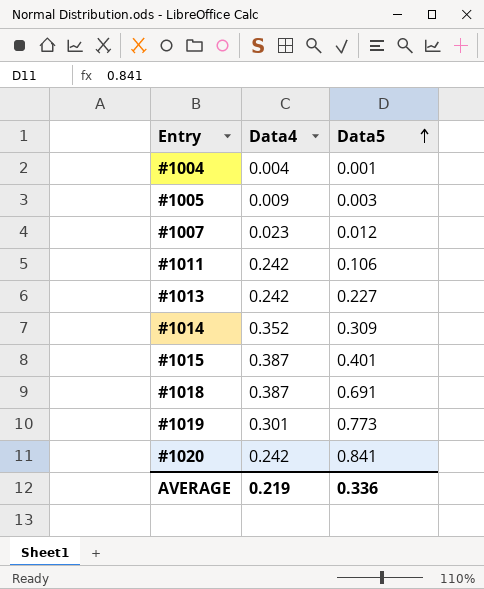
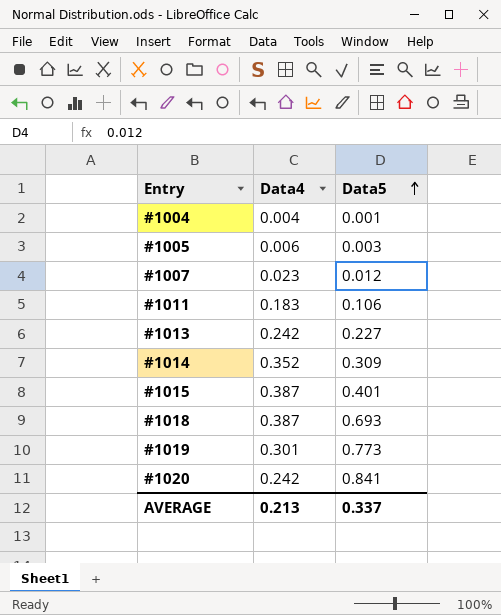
#1005 | Data4: 0.009 -> 0.006
#1011 | Data4: 0.242 -> 0.183
#1018 | Data5: 0.691 -> 0.693
AVERAGE | Data4: 0.219 -> 0.213
AVERAGE | Data5: 0.336 -> 0.337

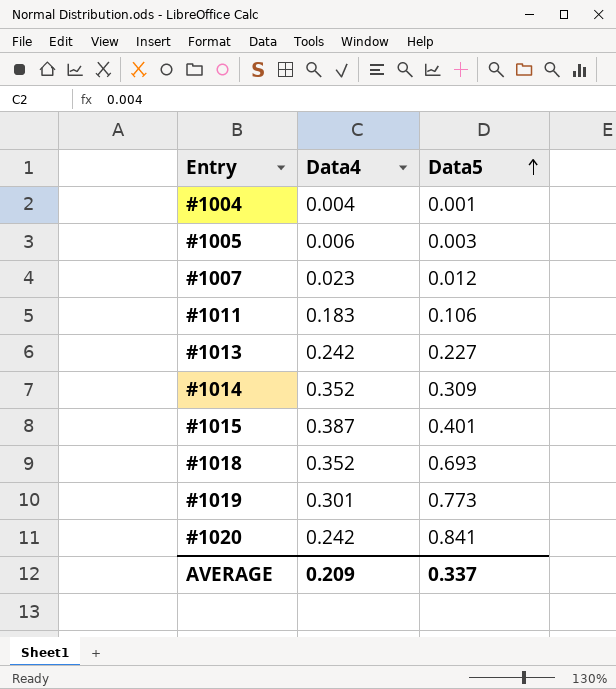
#1018 | Data4: 0.387 -> 0.352
AVERAGE | Data4: 0.213 -> 0.209

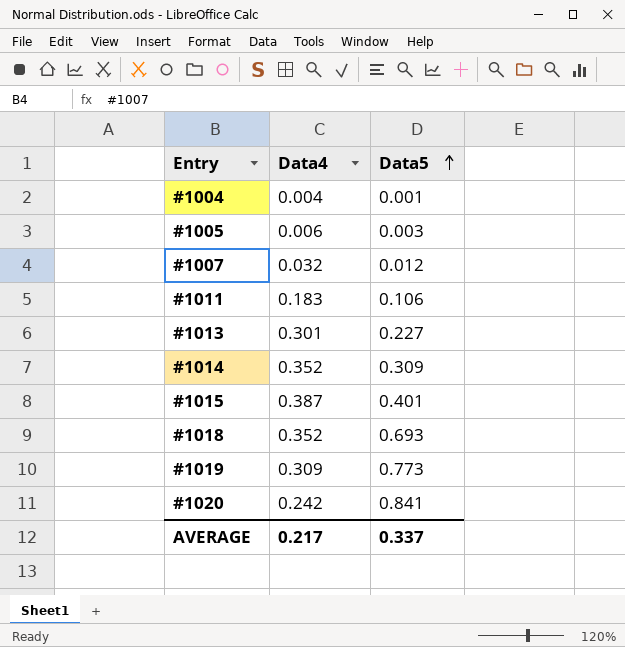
#1007 | Data4: 0.023 -> 0.032
#1013 | Data4: 0.242 -> 0.301
#1019 | Data4: 0.301 -> 0.309
AVERAGE | Data4: 0.209 -> 0.217

